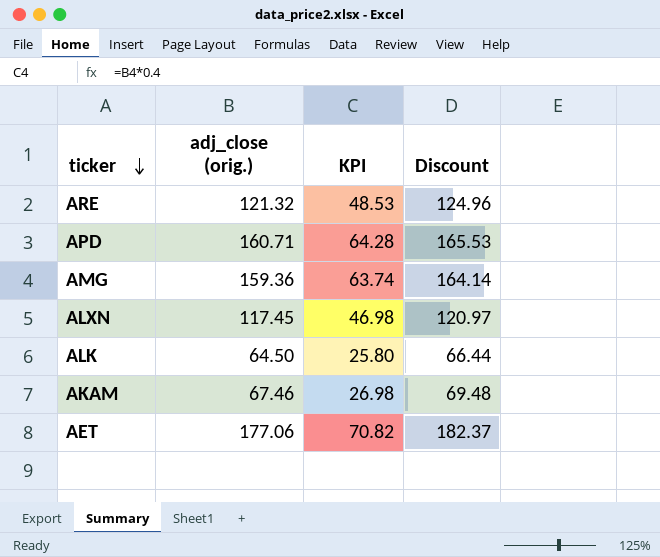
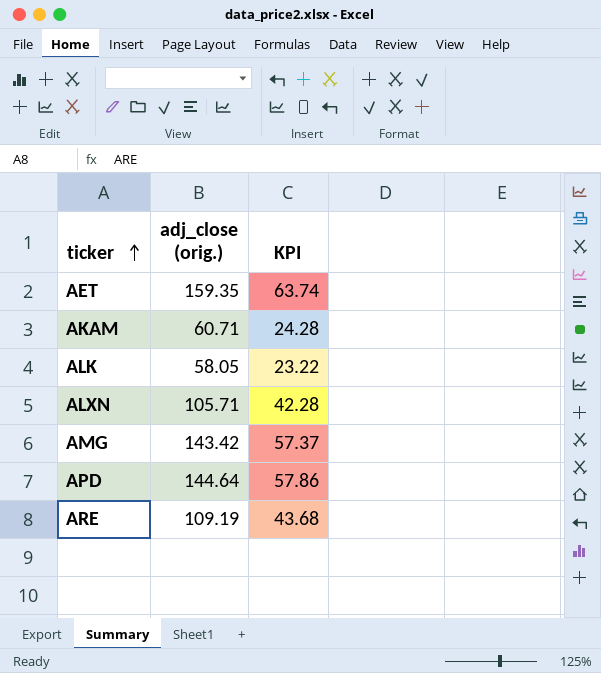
row order: ticker descending -> ticker ascending
column Discount | formula: [adj_close (orig.)] * 1.03 -> none
AET | adj_close (orig.): 177.06 -> 159.35
AET | KPI: 70.82 -> 63.74
AKAM | adj_close (orig.): 67.46 -> 60.71
AKAM | KPI: 26.98 -> 24.28
ALK | adj_close (orig.): 64.50 -> 58.05
ALK | KPI: 25.80 -> 23.22
ALXN | adj_close (orig.): 117.45 -> 105.71
ALXN | KPI: 46.98 -> 42.28
AMG | adj_close (orig.): 159.36 -> 143.42
AMG | KPI: 63.74 -> 57.37
APD | adj_close (orig.): 160.71 -> 144.64
APD | KPI: 64.28 -> 57.86
ARE | adj_close (orig.): 121.32 -> 109.19
ARE | KPI: 48.53 -> 43.68

